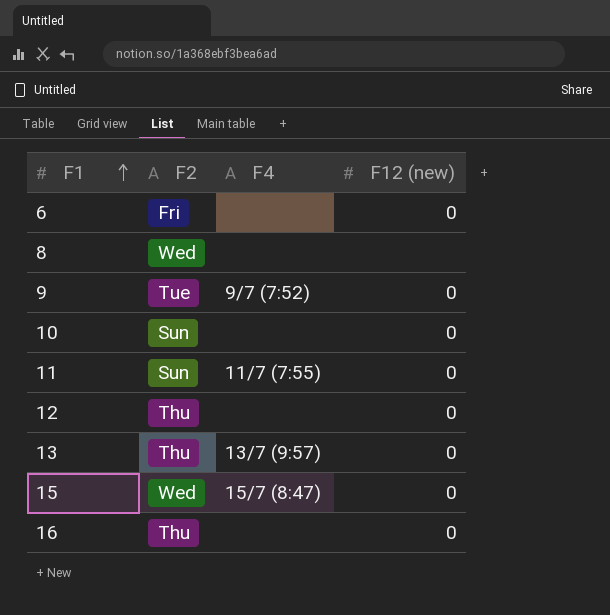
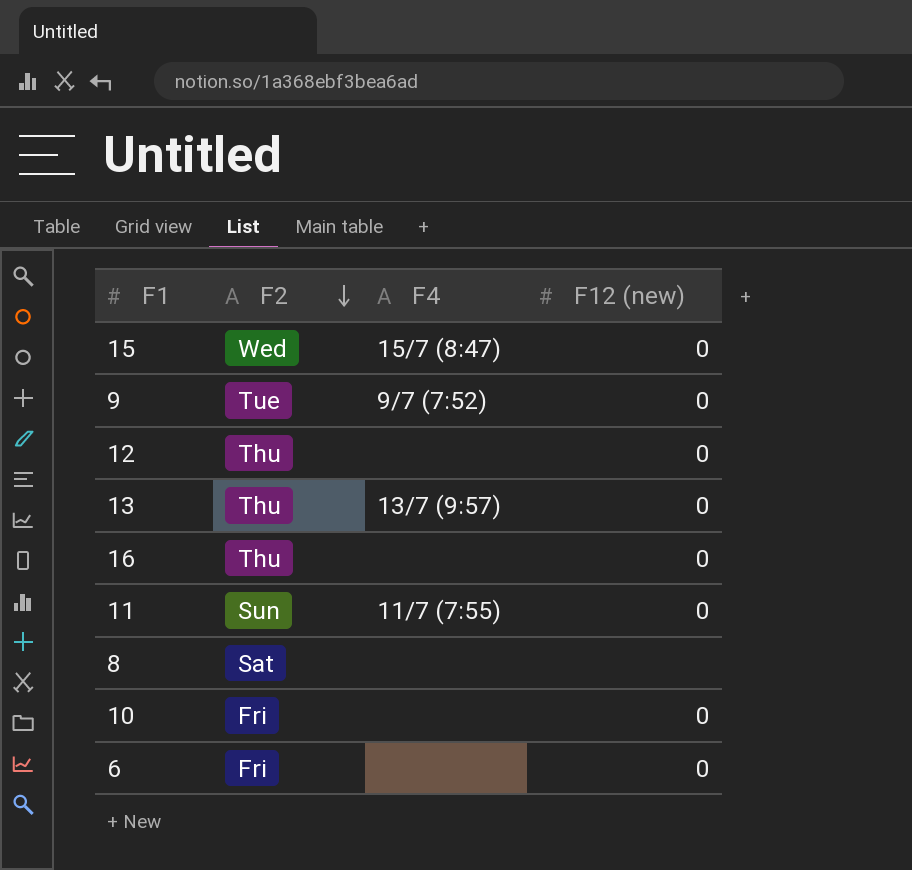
row order: F1 ascending -> F2 descending
8 | F2: Wed -> Sat
10 | F2: Sun -> Fri

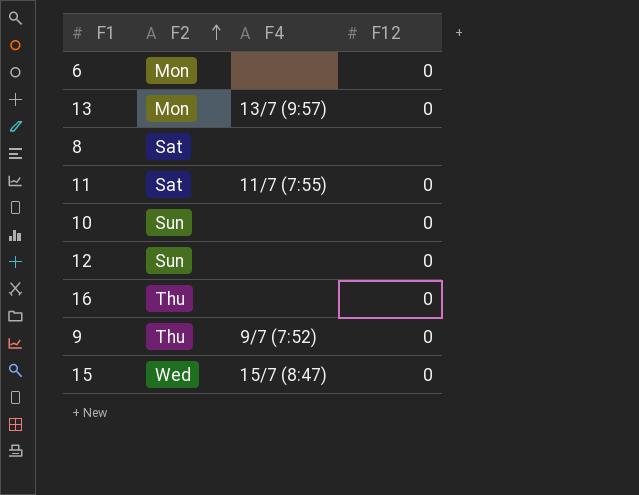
row order: F2 descending -> F2 ascending
column name: F12 (new) -> F12
6 | F2: Fri -> Mon
13 | F2: Thu -> Mon
11 | F2: Sun -> Sat
10 | F2: Fri -> Sun
12 | F2: Thu -> Sun
9 | F2: Tue -> Thu

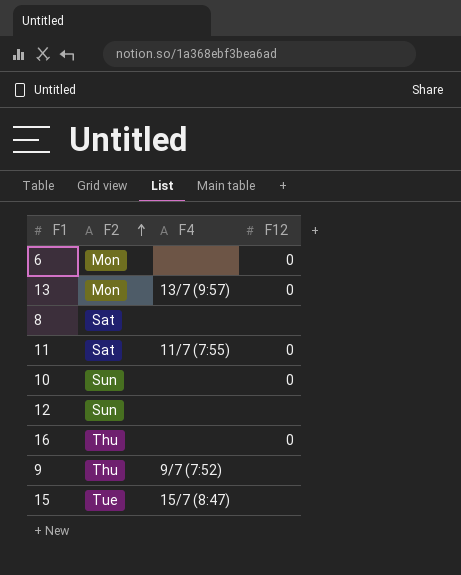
12 | F12: 0 -> none
9 | F12: 0 -> none
15 | F2: Wed -> Tue
15 | F12: 0 -> none

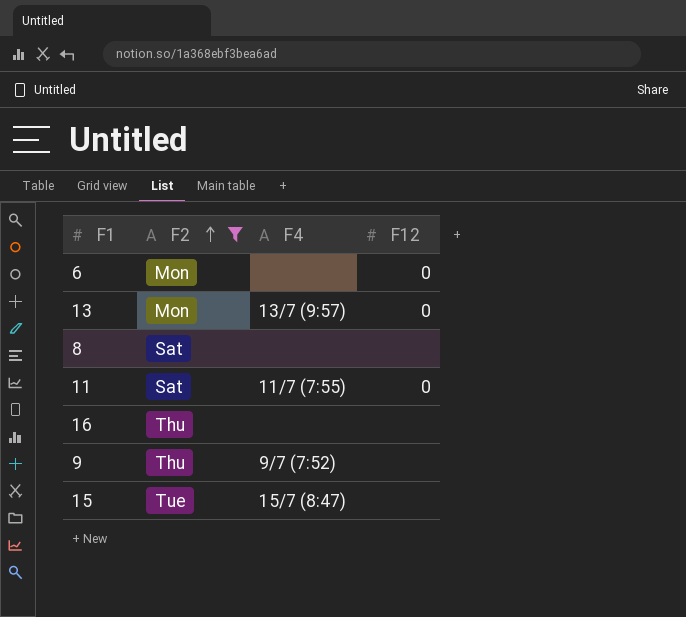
filter: none -> F2 != Sun
16 | F12: 0 -> none

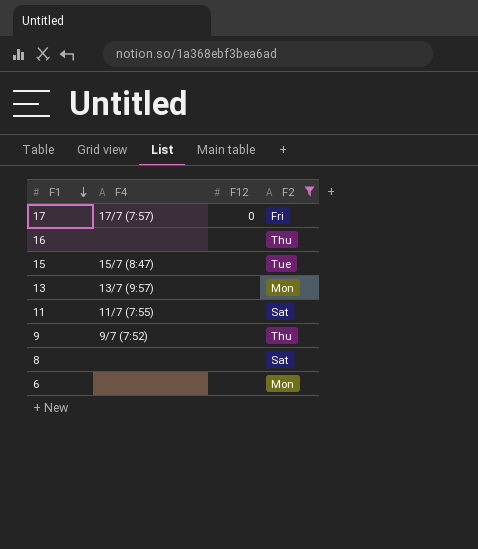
row order: F2 ascending -> F1 descending
column F2 | position: 2 -> 4
row 17: none -> 17/7 (7:57) | 0 | Fri
13 | F12: 0 -> none
11 | F12: 0 -> none
6 | F12: 0 -> none

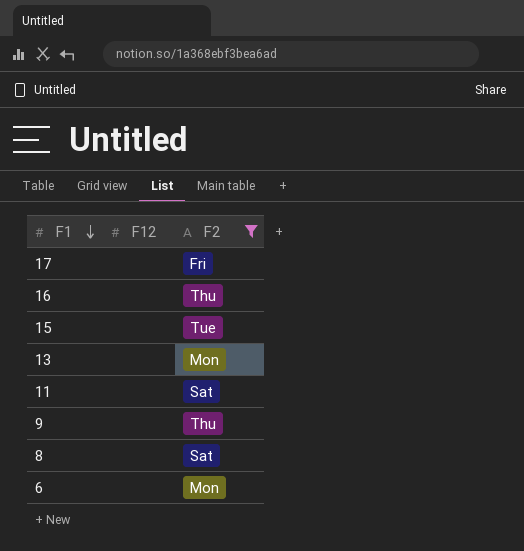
column F4 | position: 2 -> none
17 | F12: 0 -> none

